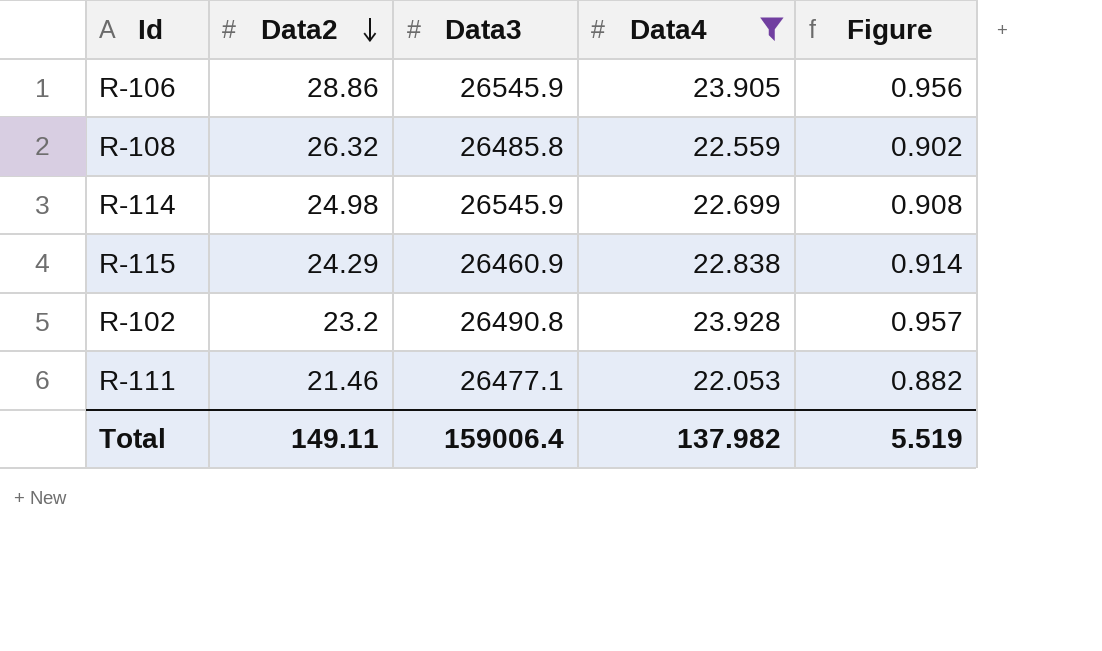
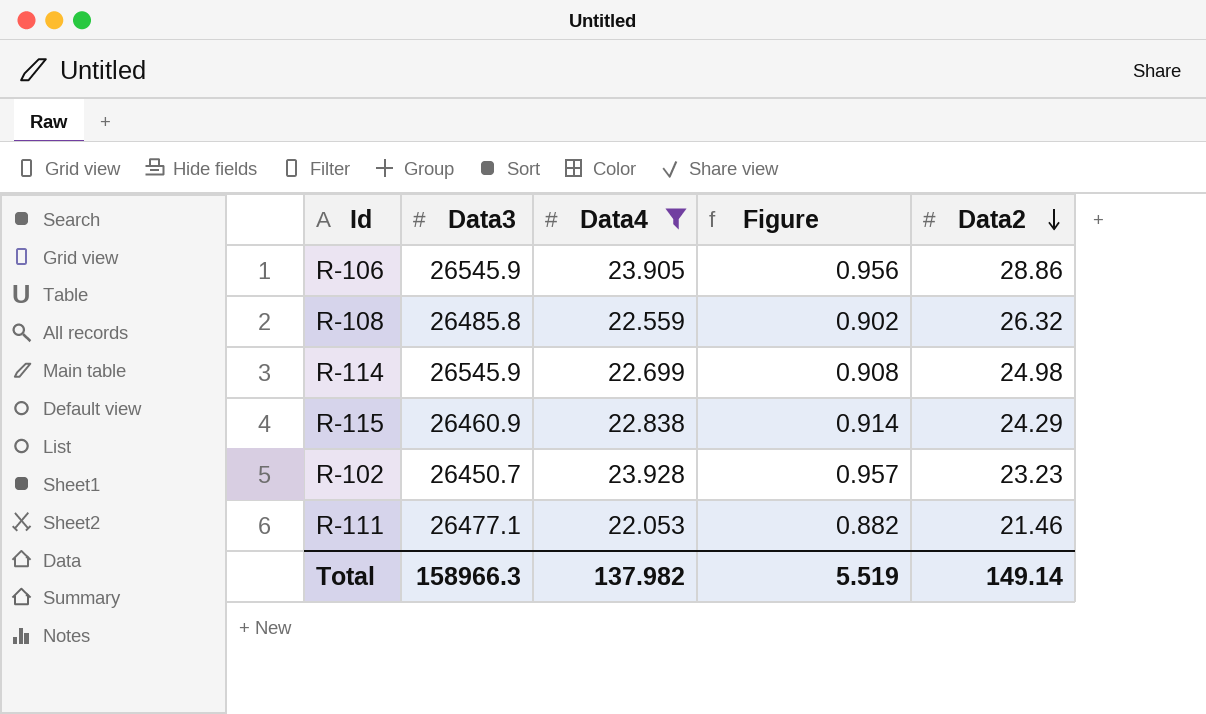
column Data2 | position: 2 -> 5
R-102 | Data3: 26490.8 -> 26450.7
R-102 | Data2: 23.2 -> 23.23
Total | Data3: 159006.4 -> 158966.3
Total | Data2: 149.11 -> 149.14

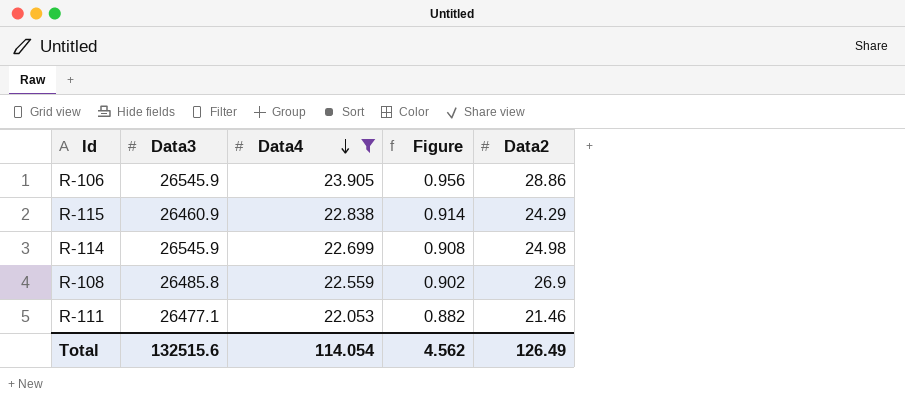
row order: Data2 descending -> Data4 descending
row R-102: 26450.7 | 23.928 | 0.957 | 23.23 -> none
R-108 | Data2: 26.32 -> 26.9
Total | Data3: 158966.3 -> 132515.6
Total | Data4: 137.982 -> 114.054
Total | Figure: 5.519 -> 4.562
Total | Data2: 149.14 -> 126.49

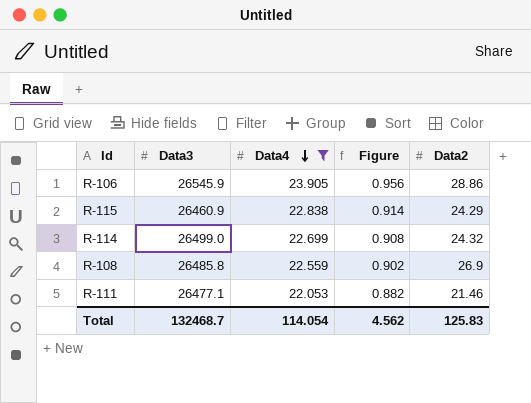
R-114 | Data3: 26545.9 -> 26499.0
R-114 | Data2: 24.98 -> 24.32
Total | Data3: 132515.6 -> 132468.7
Total | Data2: 126.49 -> 125.83

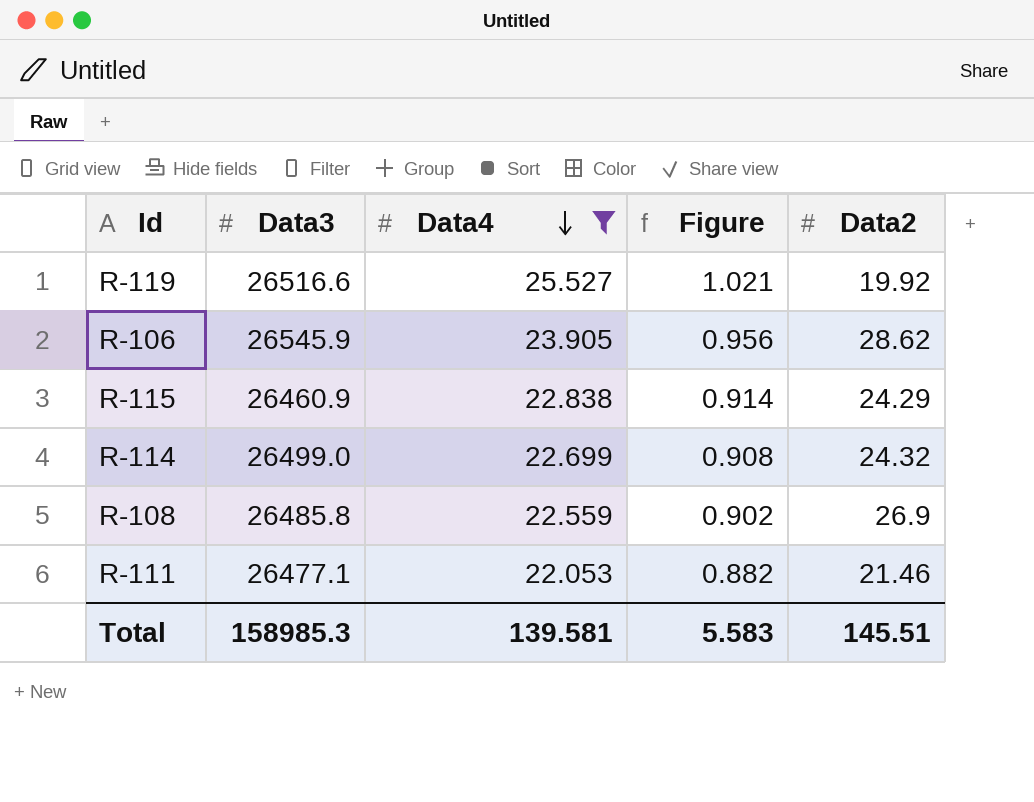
row R-119: none -> 26516.6 | 25.527 | 1.021 | 19.92
R-106 | Data2: 28.86 -> 28.62
Total | Data3: 132468.7 -> 158985.3
Total | Data4: 114.054 -> 139.581
Total | Figure: 4.562 -> 5.583
Total | Data2: 125.83 -> 145.51

